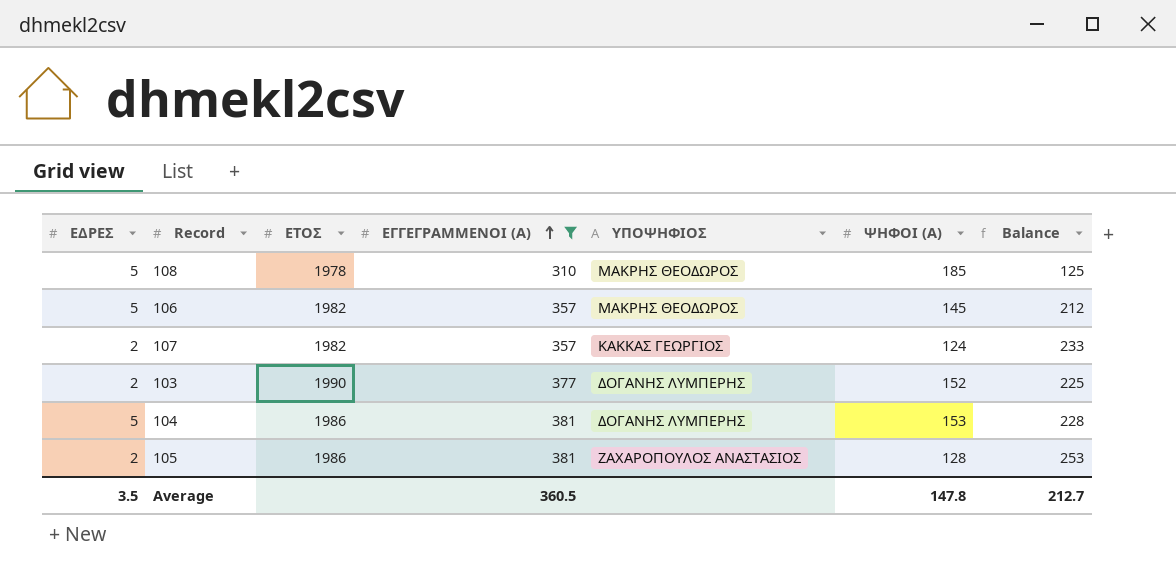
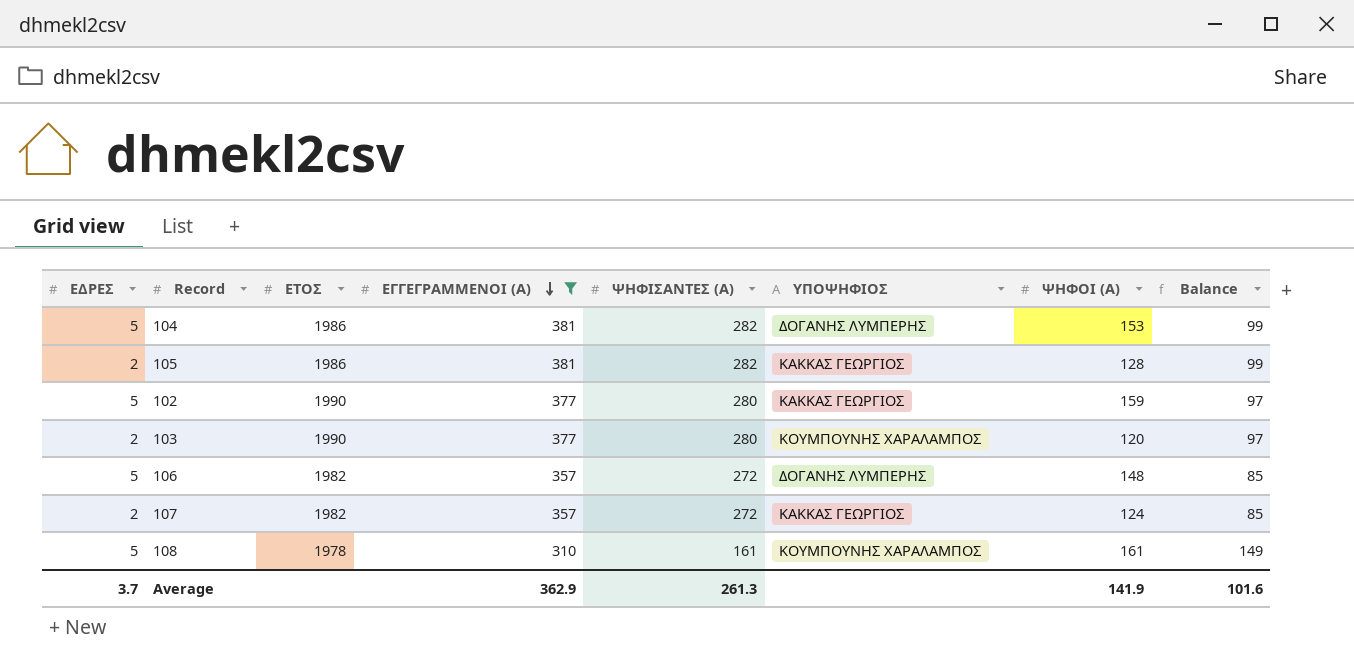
row order: ΕΓΓΕΓΡΑΜΜΕΝΟΙ (Α) ascending -> ΕΓΓΕΓΡΑΜΜΕΝΟΙ (Α) descending
column ΨΗΦΙΣΑΝΤΕΣ (Α) | position: none -> 5
column Balance | formula: [ΕΓΓΕΓΡΑΜΜΕΝΟΙ (Α)] - [ΨΗΦΟΙ (Α)] -> [ΕΓΓΕΓΡΑΜΜΕΝΟΙ (Α)] - [ΨΗΦΙΣΑΝΤΕΣ (Α)]
105 | ΥΠΟΨΗΦΙΟΣ: ΖΑΧΑΡΟΠΟΥΛΟΣ ΑΝΑΣΤΑΣΙΟΣ -> ΚΑΚΚΑΣ ΓΕΩΡΓΙΟΣ
row 102: none -> 5 | 1990 | 377 | 280 | ΚΑΚΚΑΣ ΓΕΩΡΓΙΟΣ | 159 | 97
103 | ΥΠΟΨΗΦΙΟΣ: ΔΟΓΑΝΗΣ ΛΥΜΠΕΡΗΣ -> ΚΟΥΜΠΟΥΝΗΣ ΧΑΡΑΛΑΜΠΟΣ
103 | ΨΗΦΟΙ (Α): 152 -> 120
106 | ΥΠΟΨΗΦΙΟΣ: ΜΑΚΡΗΣ ΘΕΟΔΩΡΟΣ -> ΔΟΓΑΝΗΣ ΛΥΜΠΕΡΗΣ
106 | ΨΗΦΟΙ (Α): 145 -> 148
108 | ΥΠΟΨΗΦΙΟΣ: ΜΑΚΡΗΣ ΘΕΟΔΩΡΟΣ -> ΚΟΥΜΠΟΥΝΗΣ ΧΑΡΑΛΑΜΠΟΣ
108 | ΨΗΦΟΙ (Α): 185 -> 161
Average | ΕΔΡΕΣ: 3.5 -> 3.7
Average | ΕΓΓΕΓΡΑΜΜΕΝΟΙ (Α): 360.5 -> 362.9
Average | ΨΗΦΟΙ (Α): 147.8 -> 141.9
Average | Balance: 212.7 -> 101.6

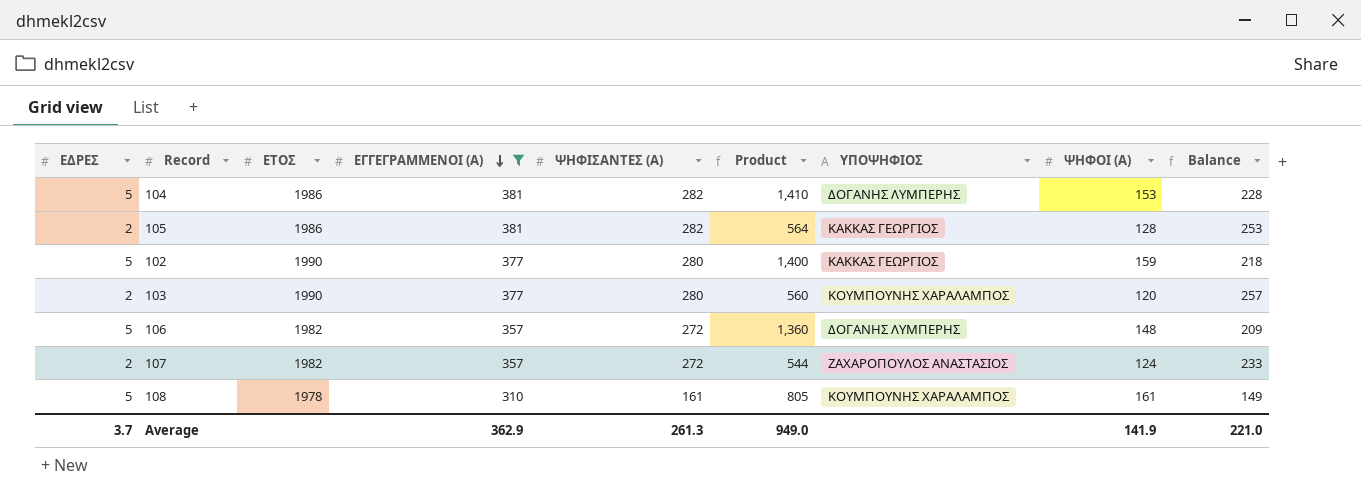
column Product | formula: none -> [ΕΔΡΕΣ] * [ΨΗΦΙΣΑΝΤΕΣ (Α)]
column Balance | formula: [ΕΓΓΕΓΡΑΜΜΕΝΟΙ (Α)] - [ΨΗΦΙΣΑΝΤΕΣ (Α)] -> [ΕΓΓΕΓΡΑΜΜΕΝΟΙ (Α)] - [ΨΗΦΟΙ (Α)]
107 | ΥΠΟΨΗΦΙΟΣ: ΚΑΚΚΑΣ ΓΕΩΡΓΙΟΣ -> ΖΑΧΑΡΟΠΟΥΛΟΣ ΑΝΑΣΤΑΣΙΟΣ
Average | Balance: 101.6 -> 221.0

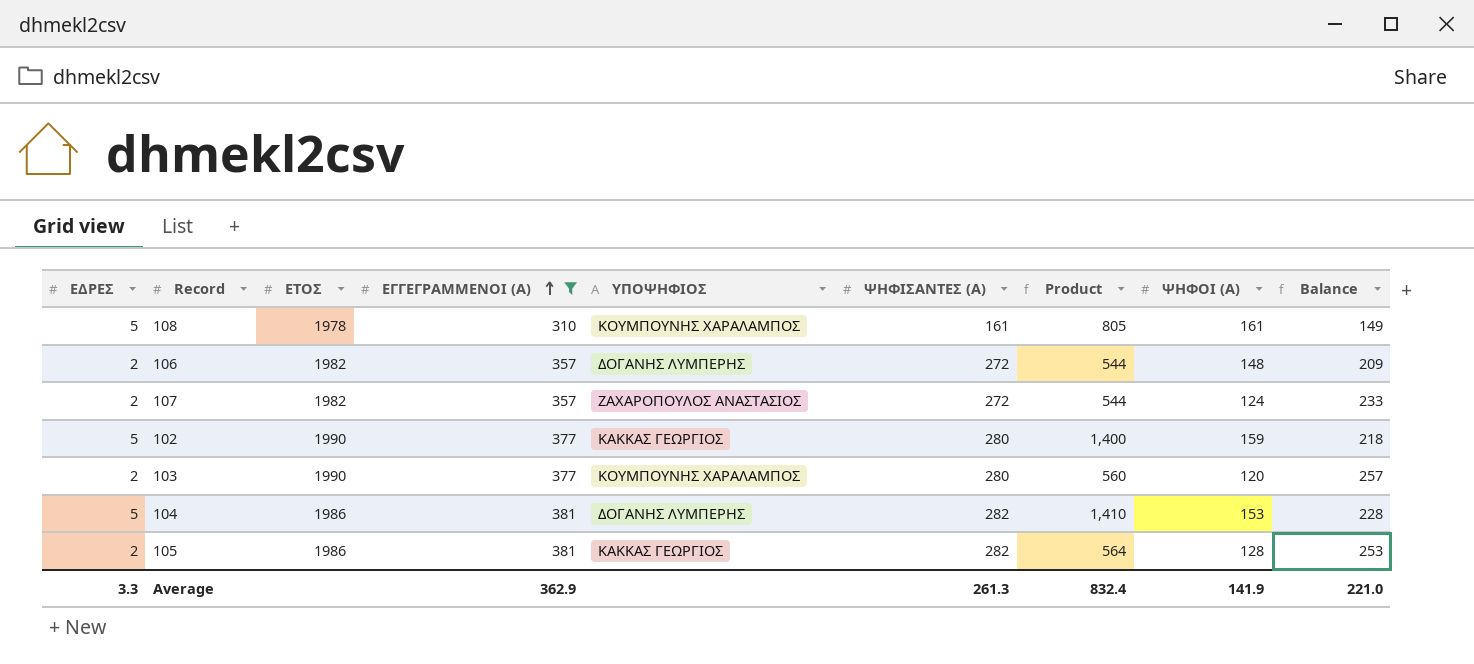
row order: ΕΓΓΕΓΡΑΜΜΕΝΟΙ (Α) descending -> ΕΓΓΕΓΡΑΜΜΕΝΟΙ (Α) ascending
column ΥΠΟΨΗΦΙΟΣ | position: 7 -> 5
106 | ΕΔΡΕΣ: 5 -> 2
106 | Product: 1,360 -> 544
Average | ΕΔΡΕΣ: 3.7 -> 3.3
Average | Product: 949.0 -> 832.4

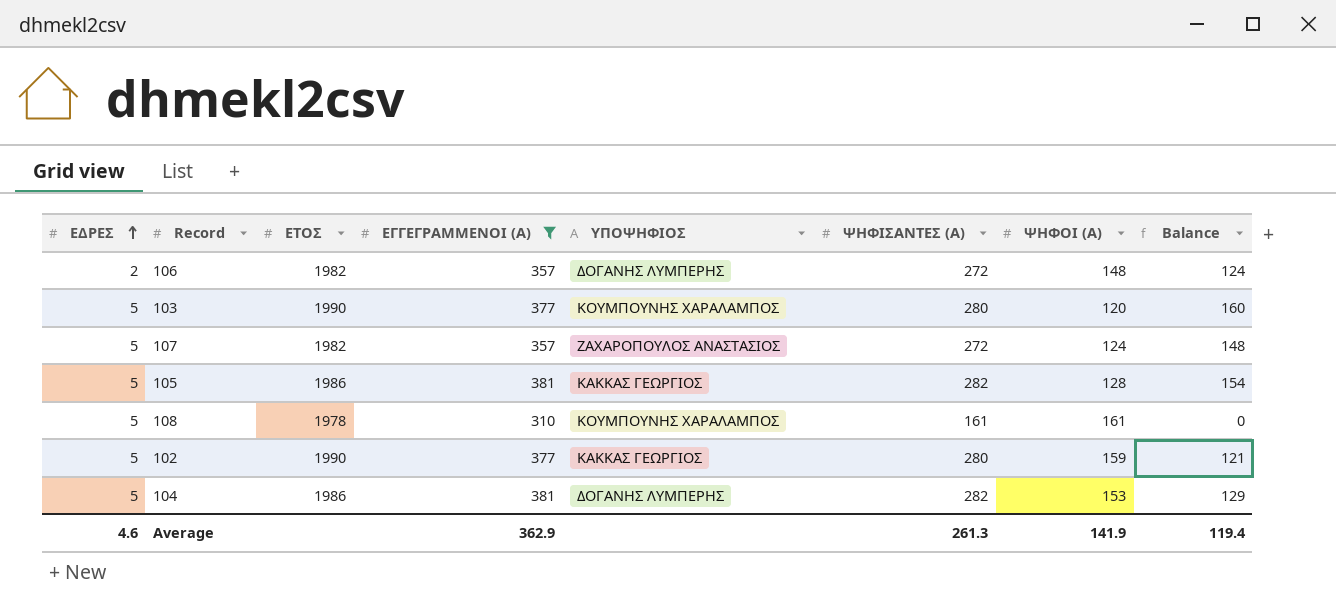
row order: ΕΓΓΕΓΡΑΜΜΕΝΟΙ (Α) ascending -> ΕΔΡΕΣ ascending
column Product | formula: [ΕΔΡΕΣ] * [ΨΗΦΙΣΑΝΤΕΣ (Α)] -> none
column Balance | formula: [ΕΓΓΕΓΡΑΜΜΕΝΟΙ (Α)] - [ΨΗΦΟΙ (Α)] -> [ΨΗΦΙΣΑΝΤΕΣ (Α)] - [ΨΗΦΟΙ (Α)]
103 | ΕΔΡΕΣ: 2 -> 5
107 | ΕΔΡΕΣ: 2 -> 5
105 | ΕΔΡΕΣ: 2 -> 5
Average | ΕΔΡΕΣ: 3.3 -> 4.6
Average | Balance: 221.0 -> 119.4

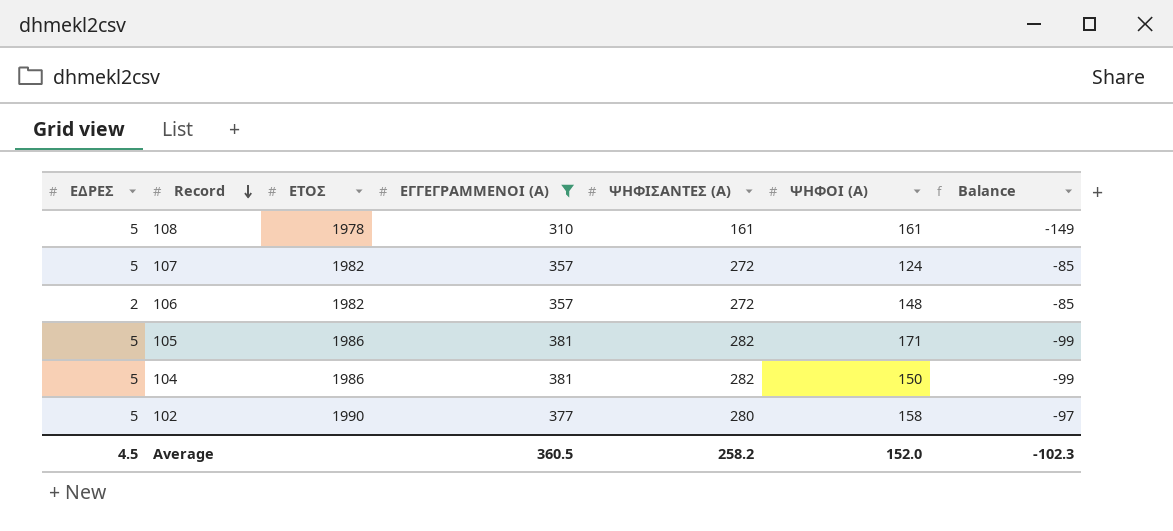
row order: ΕΔΡΕΣ ascending -> Record descending
column ΥΠΟΨΗΦΙΟΣ | position: 5 -> none
column Balance | formula: [ΨΗΦΙΣΑΝΤΕΣ (Α)] - [ΨΗΦΟΙ (Α)] -> [ΨΗΦΙΣΑΝΤΕΣ (Α)] - [ΕΓΓΕΓΡΑΜΜΕΝΟΙ (Α)]
row 103: 5 | 1990 | 377 | ΚΟΥΜΠΟΥΝΗΣ ΧΑΡΑΛΑΜΠΟΣ | 280 | 120 | 160 -> none
105 | ΨΗΦΟΙ (Α): 128 -> 171
104 | ΨΗΦΟΙ (Α): 153 -> 150
102 | ΨΗΦΟΙ (Α): 159 -> 158
Average | ΕΔΡΕΣ: 4.6 -> 4.5
Average | ΕΓΓΕΓΡΑΜΜΕΝΟΙ (Α): 362.9 -> 360.5
Average | ΨΗΦΙΣΑΝΤΕΣ (Α): 261.3 -> 258.2
Average | ΨΗΦΟΙ (Α): 141.9 -> 152.0
Average | Balance: 119.4 -> -102.3

